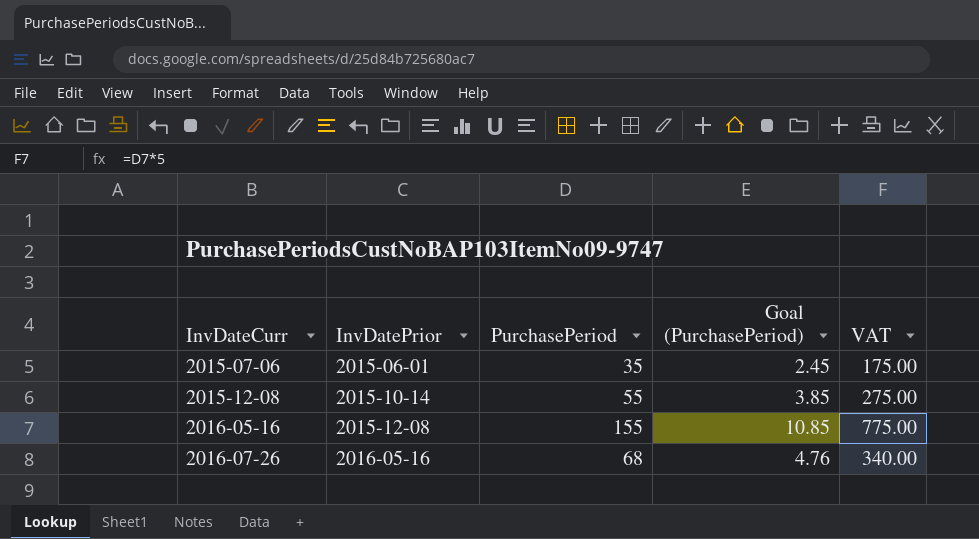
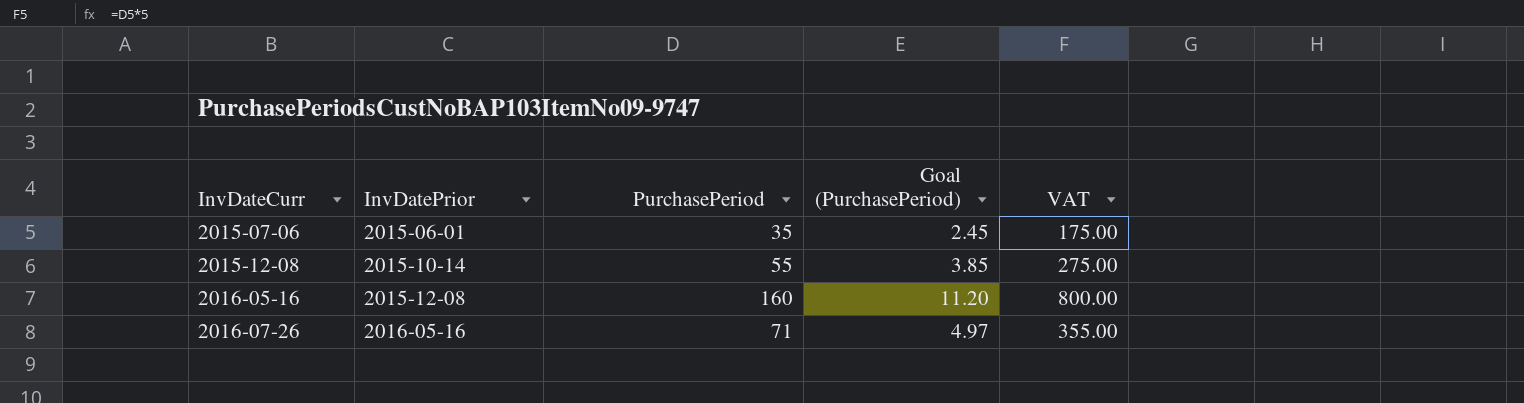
2016-05-16 | PurchasePeriod: 155 -> 160
2016-05-16 | Goal (PurchasePeriod): 10.85 -> 11.20
2016-05-16 | VAT: 775.00 -> 800.00
2016-07-26 | PurchasePeriod: 68 -> 71
2016-07-26 | Goal (PurchasePeriod): 4.76 -> 4.97
2016-07-26 | VAT: 340.00 -> 355.00

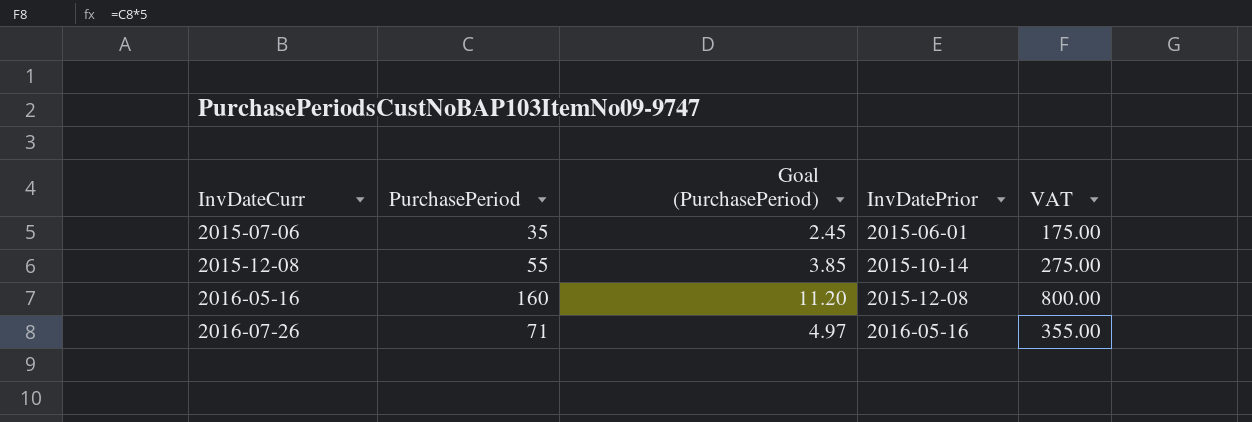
column InvDatePrior | position: 2 -> 4

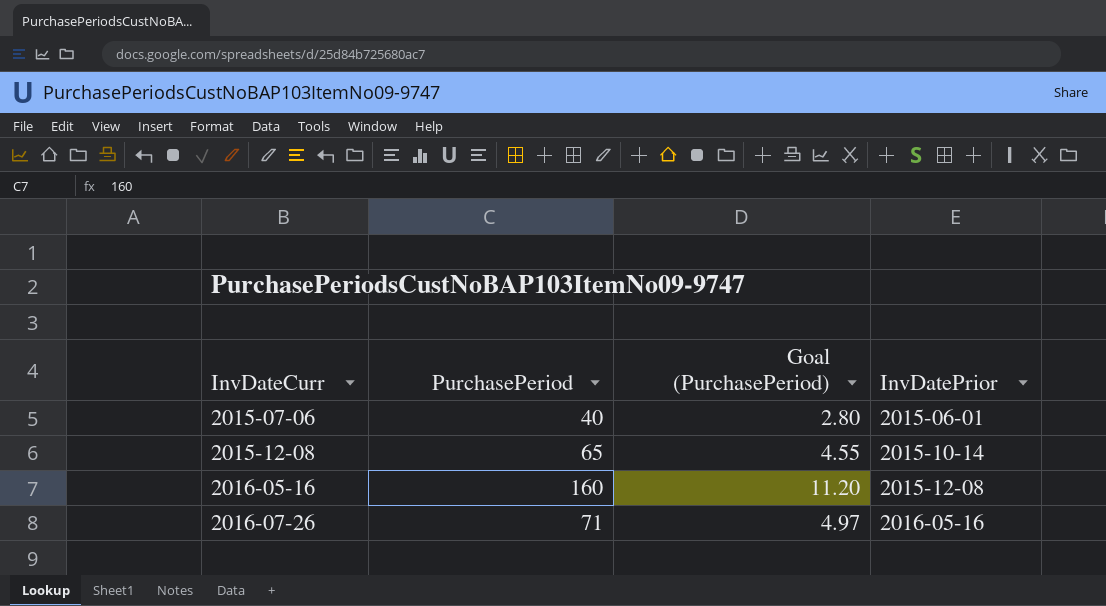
column VAT | formula: [PurchasePeriod] * 5 -> none
2015-07-06 | PurchasePeriod: 35 -> 40
2015-07-06 | Goal (PurchasePeriod): 2.45 -> 2.80
2015-12-08 | PurchasePeriod: 55 -> 65
2015-12-08 | Goal (PurchasePeriod): 3.85 -> 4.55

